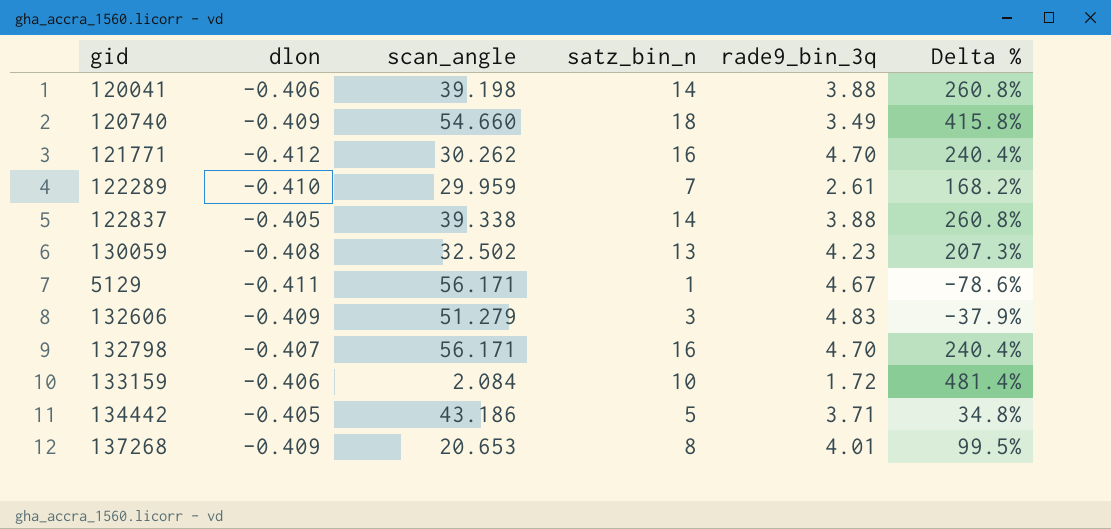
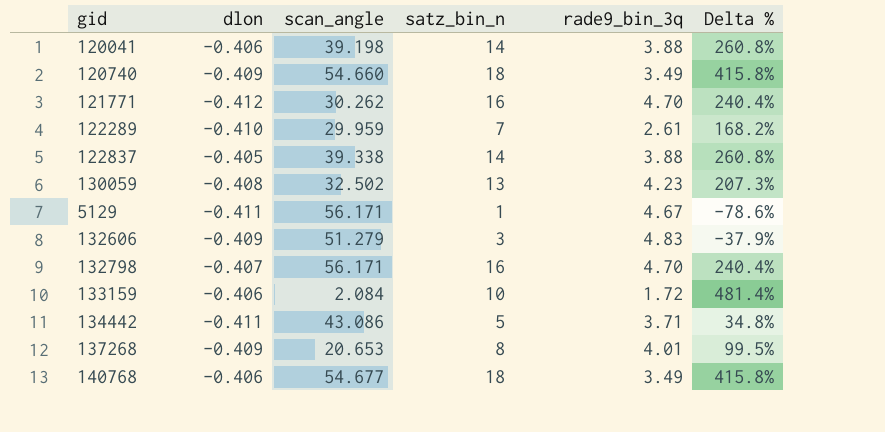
134442 | dlon: -0.405 -> -0.411
134442 | scan_angle: 43.186 -> 43.086
row 140768: none -> -0.406 | 54.677 | 18 | 3.49 | 415.8%

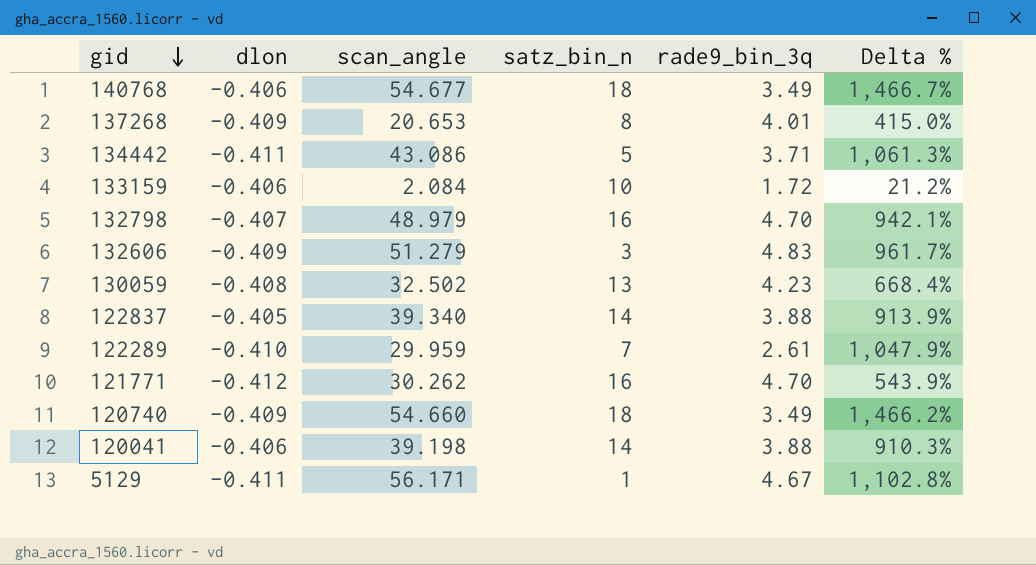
row order: none -> gid descending
column Delta % | formula: ([satz_bin_n] - [rade9_bin_3q]) / [rade9_bin_3q] -> ([scan_angle] - [rade9_bin_3q]) / [rade9_bin_3q]
132798 | scan_angle: 56.171 -> 48.979
122837 | scan_angle: 39.338 -> 39.340

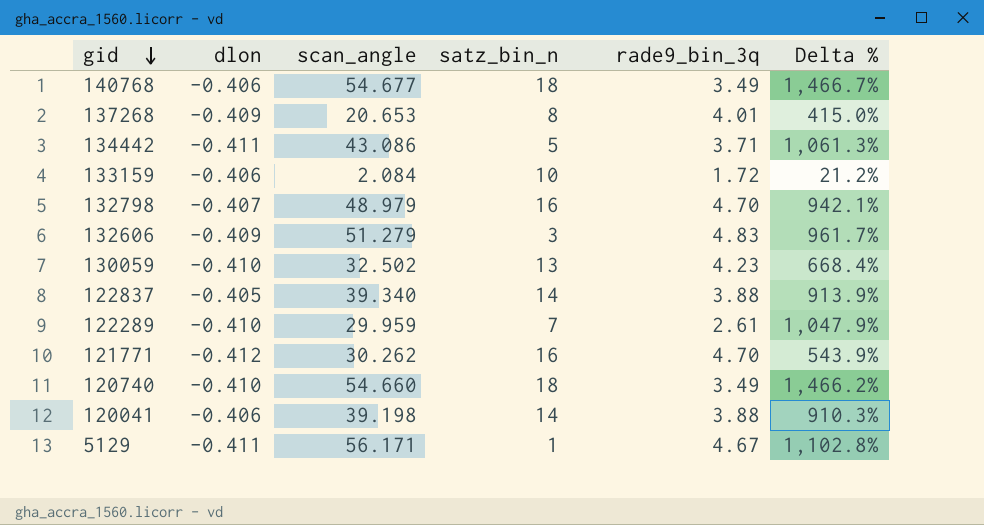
130059 | dlon: -0.408 -> -0.410
120740 | dlon: -0.409 -> -0.410

